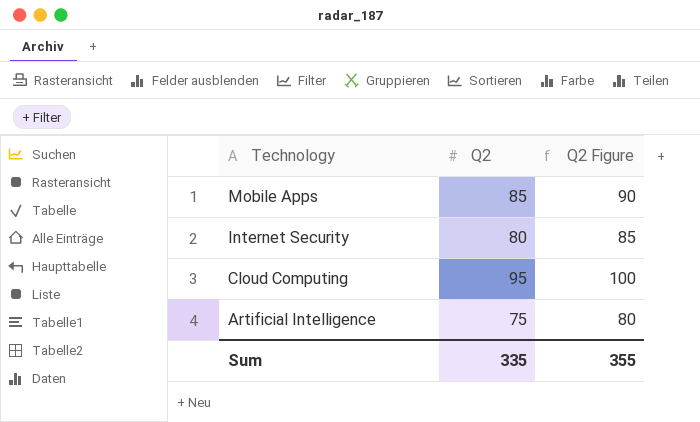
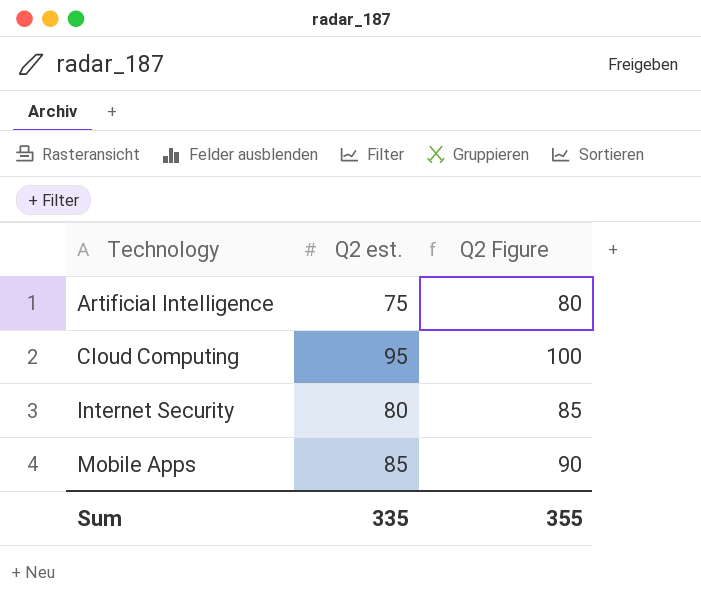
row order: Technology descending -> Technology ascending
column name: Q2 -> Q2 est.

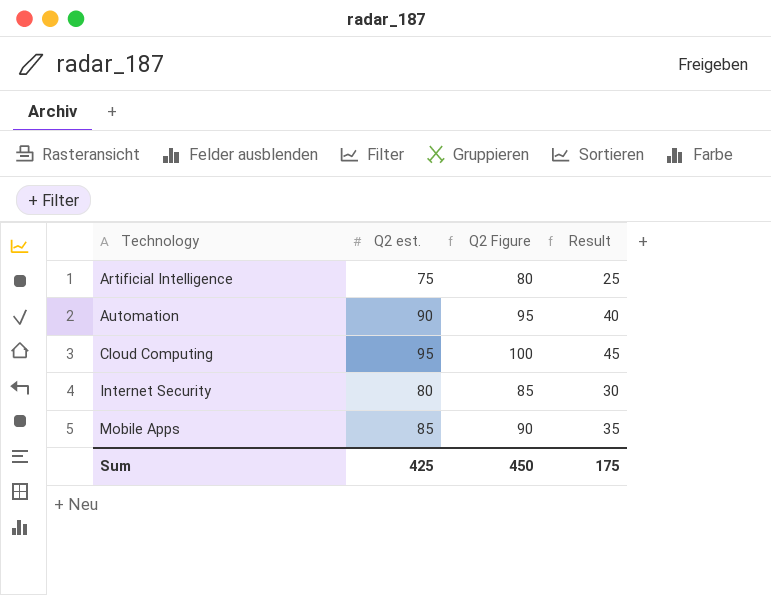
column Result | formula: none -> [Q2 est.] - 50
row Automation: none -> 90 | 95 | 40
Sum | Q2 est.: 335 -> 425
Sum | Q2 Figure: 355 -> 450

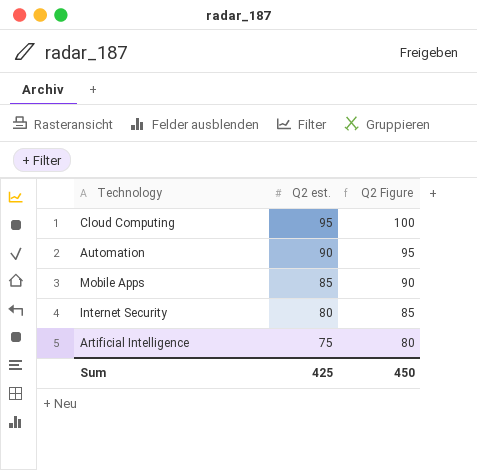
row order: Technology ascending -> Q2 est. descending
column Result | formula: [Q2 est.] - 50 -> none

